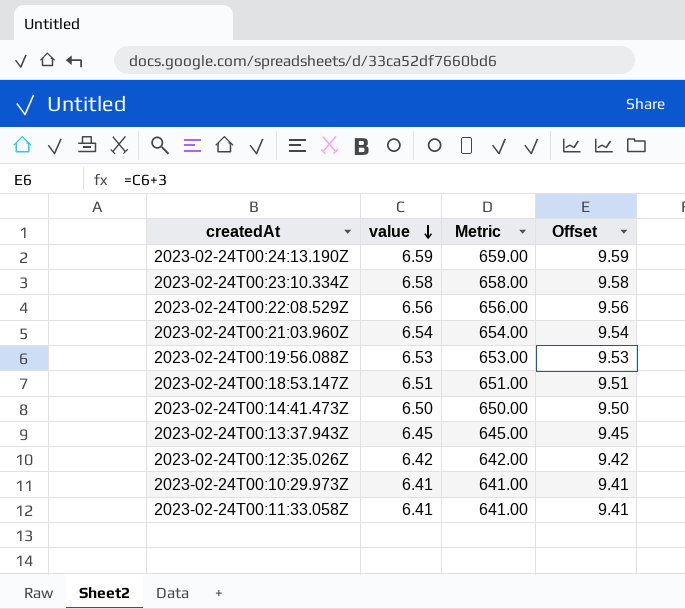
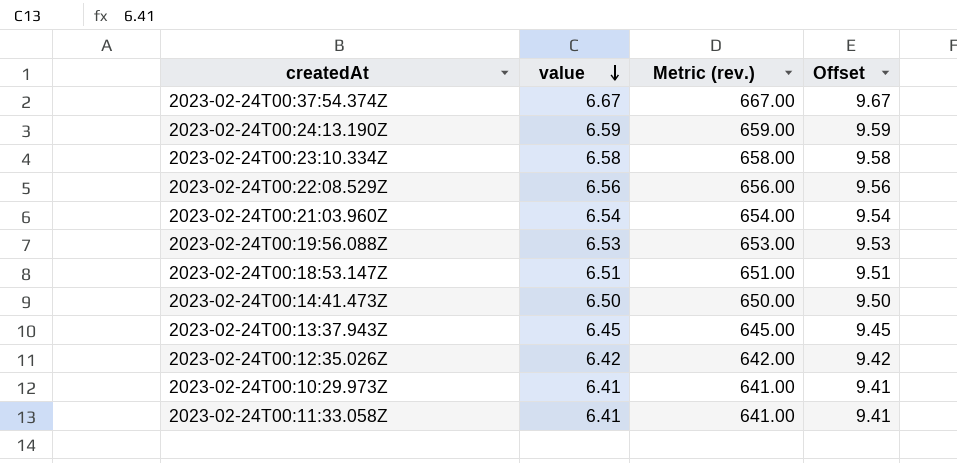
column name: Metric -> Metric (rev.)
row 2023-02-24T00:37:54.374Z: none -> 6.67 | 667.00 | 9.67

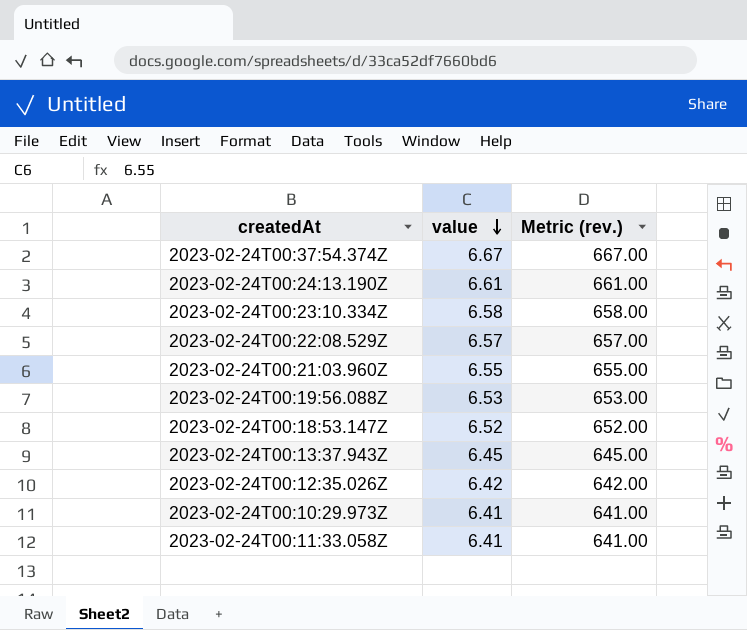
column Offset | formula: [value] + 3 -> none
row 2023-02-24T00:14:41.473Z: 6.50 | 650.00 | 9.50 -> none
2023-02-24T00:24:13.190Z | value: 6.59 -> 6.61
2023-02-24T00:24:13.190Z | Metric (rev.): 659.00 -> 661.00
2023-02-24T00:22:08.529Z | value: 6.56 -> 6.57
2023-02-24T00:22:08.529Z | Metric (rev.): 656.00 -> 657.00
2023-02-24T00:21:03.960Z | value: 6.54 -> 6.55
2023-02-24T00:21:03.960Z | Metric (rev.): 654.00 -> 655.00
2023-02-24T00:18:53.147Z | value: 6.51 -> 6.52
2023-02-24T00:18:53.147Z | Metric (rev.): 651.00 -> 652.00

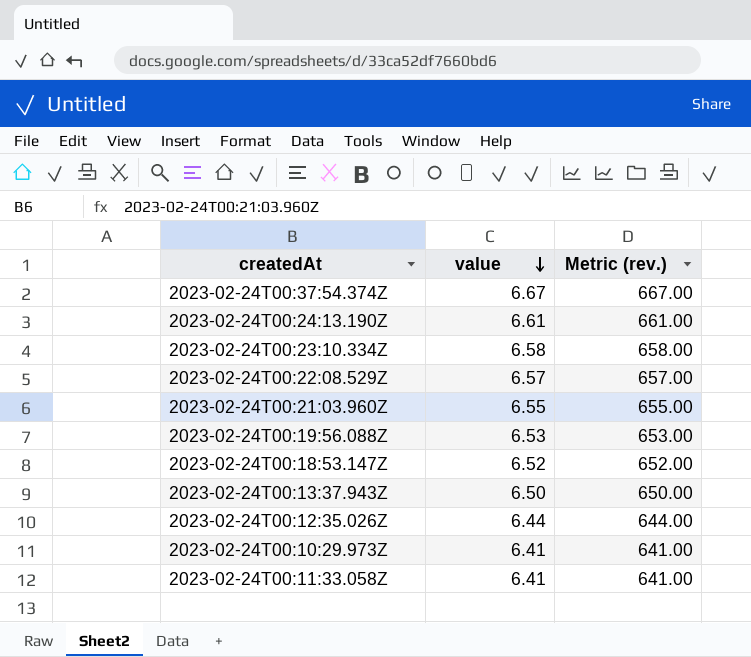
2023-02-24T00:13:37.943Z | value: 6.45 -> 6.50
2023-02-24T00:13:37.943Z | Metric (rev.): 645.00 -> 650.00
2023-02-24T00:12:35.026Z | value: 6.42 -> 6.44
2023-02-24T00:12:35.026Z | Metric (rev.): 642.00 -> 644.00

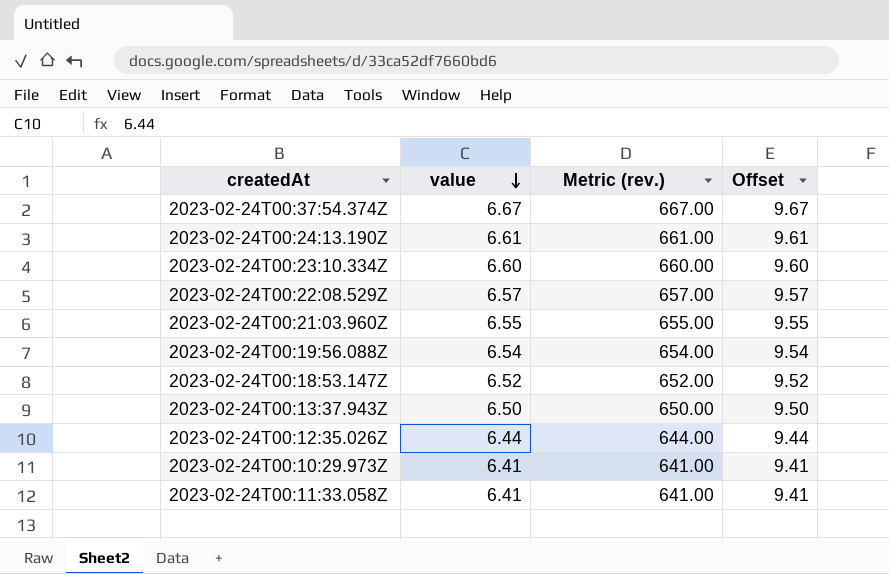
column Offset | formula: none -> [value] + 3
2023-02-24T00:23:10.334Z | value: 6.58 -> 6.60
2023-02-24T00:23:10.334Z | Metric (rev.): 658.00 -> 660.00
2023-02-24T00:19:56.088Z | value: 6.53 -> 6.54
2023-02-24T00:19:56.088Z | Metric (rev.): 653.00 -> 654.00

